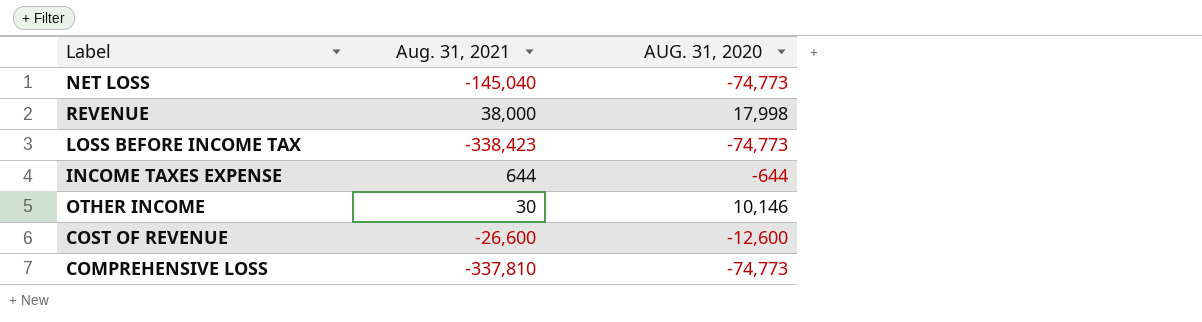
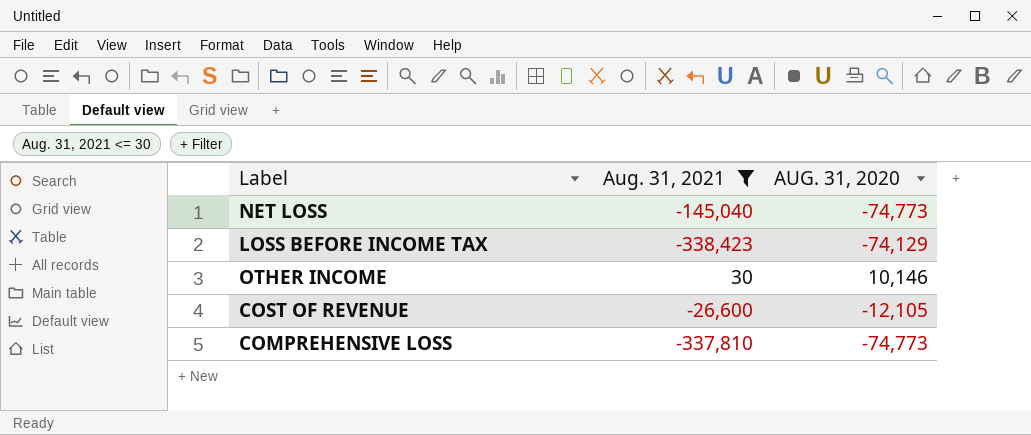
filter: none -> Aug. 31, 2021 <= 30
LOSS BEFORE INCOME TAX | AUG. 31, 2020: -74,773 -> -74,129
COST OF REVENUE | AUG. 31, 2020: -12,600 -> -12,105

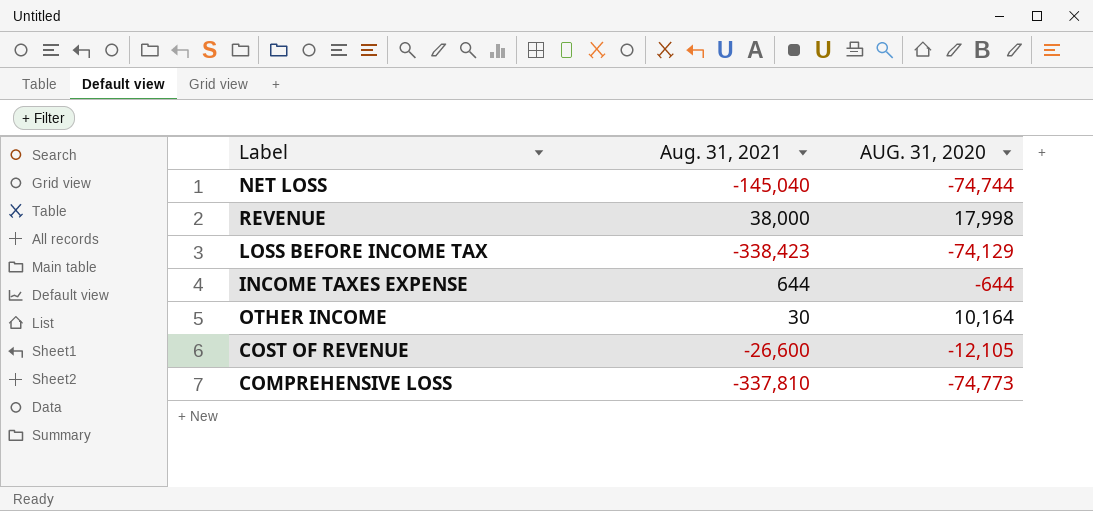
filter: Aug. 31, 2021 <= 30 -> none
NET LOSS | AUG. 31, 2020: -74,773 -> -74,744
OTHER INCOME | AUG. 31, 2020: 10,146 -> 10,164

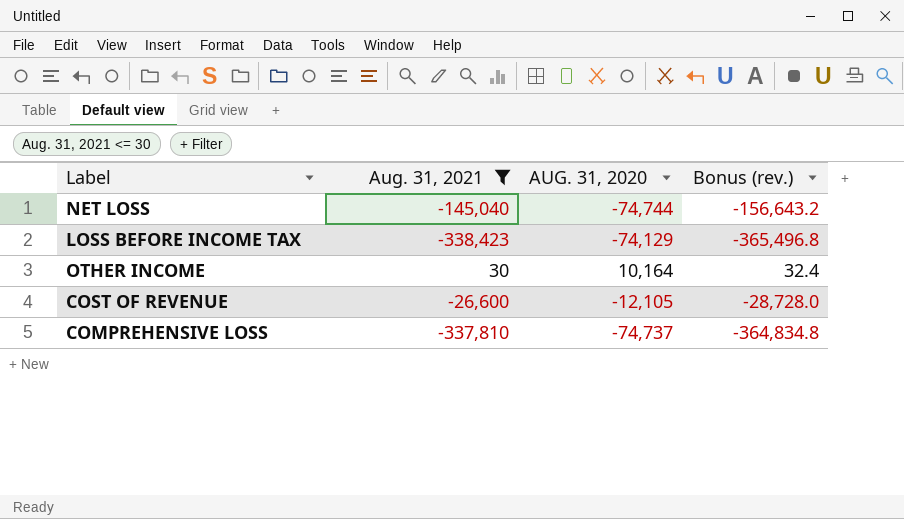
filter: none -> Aug. 31, 2021 <= 30
column Bonus (rev.) | formula: none -> [Aug. 31, 2021] * 1.08
COMPREHENSIVE LOSS | AUG. 31, 2020: -74,773 -> -74,737

